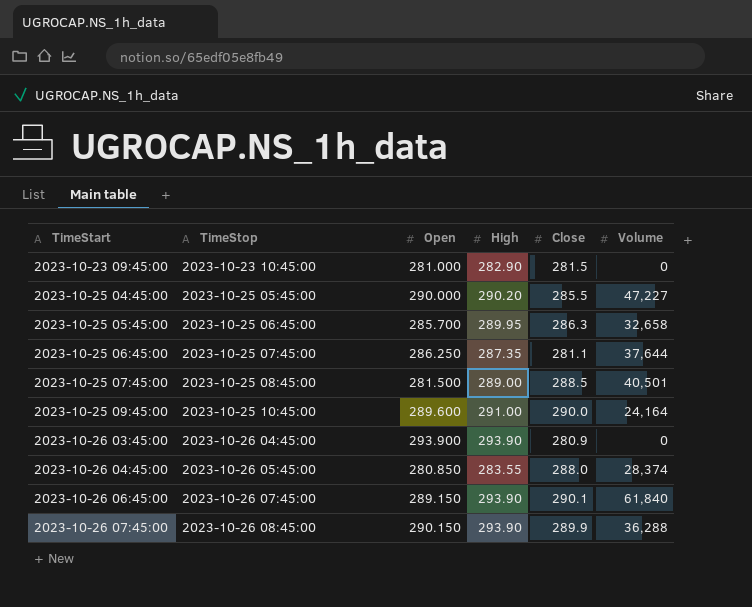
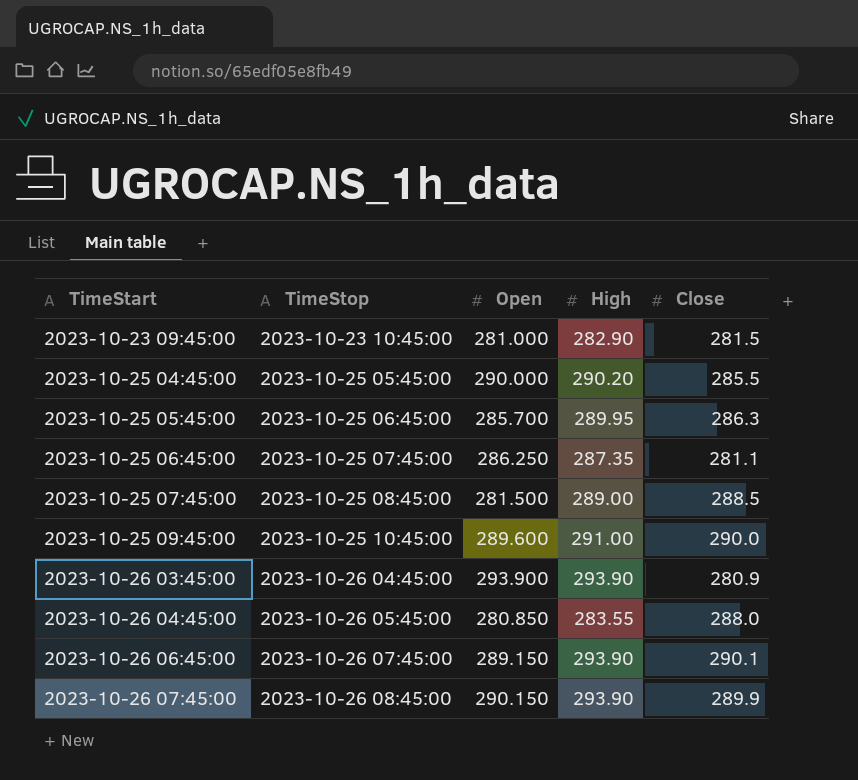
column Volume | position: 6 -> none

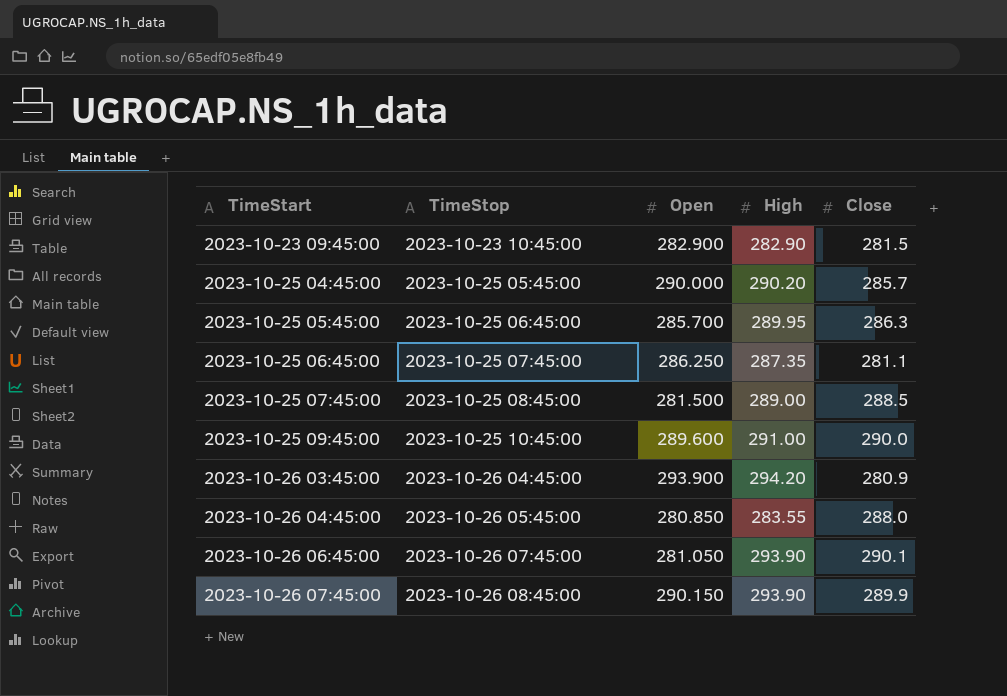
2023-10-23 09:45:00 | Open: 281.000 -> 282.900
2023-10-25 04:45:00 | Close: 285.5 -> 285.7
2023-10-26 03:45:00 | High: 293.90 -> 294.20
2023-10-26 06:45:00 | Open: 289.150 -> 281.050

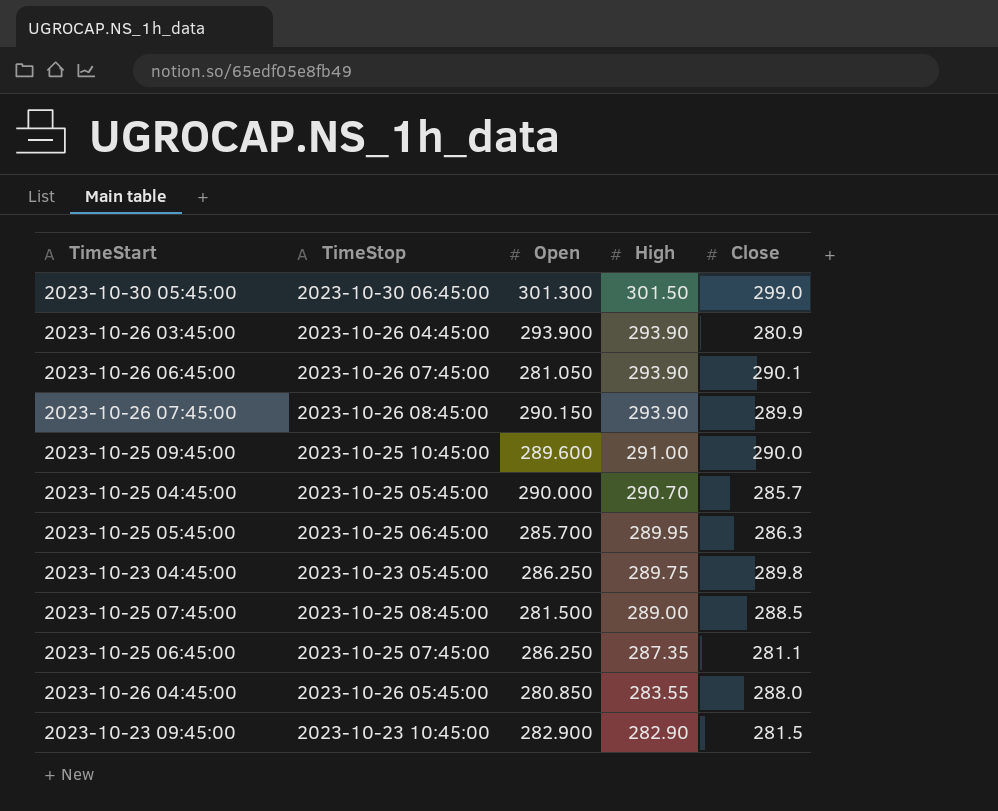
row order: TimeStart ascending -> High descending
row 2023-10-30 05:45:00: none -> 2023-10-30 06:45:00 | 301.300 | 301.50 | 299.0
2023-10-26 03:45:00 | High: 294.20 -> 293.90
2023-10-25 04:45:00 | High: 290.20 -> 290.70
row 2023-10-23 04:45:00: none -> 2023-10-23 05:45:00 | 286.250 | 289.75 | 289.8

